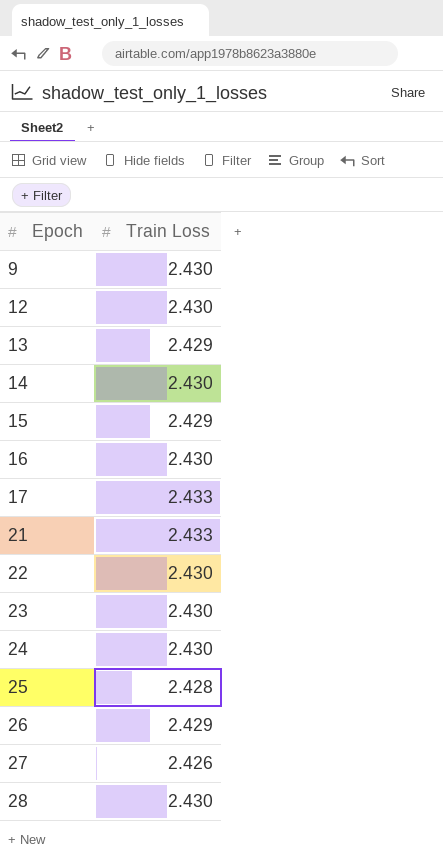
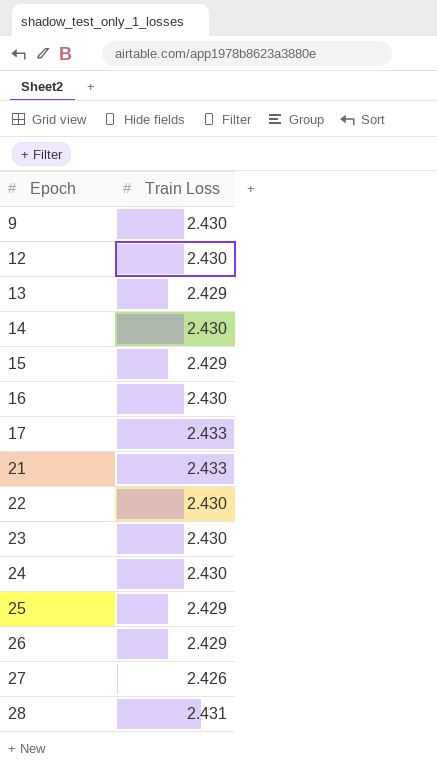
25 | Train Loss: 2.428 -> 2.429
28 | Train Loss: 2.430 -> 2.431

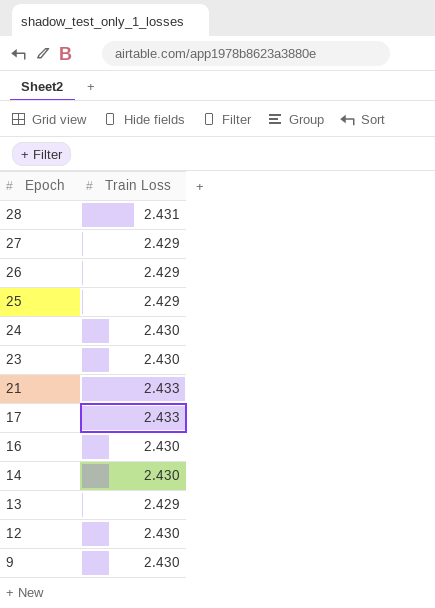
row order: Epoch ascending -> Epoch descending
row 15: 2.429 -> none
row 22: 2.430 -> none
27 | Train Loss: 2.426 -> 2.429

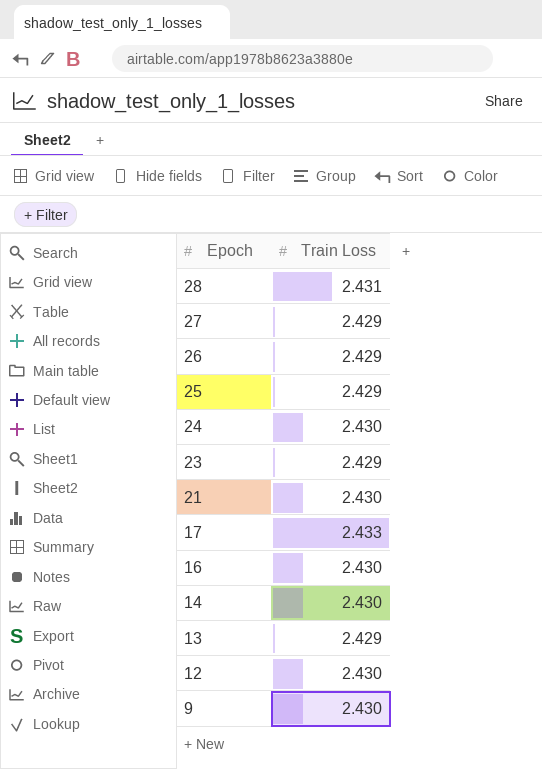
23 | Train Loss: 2.430 -> 2.429
21 | Train Loss: 2.433 -> 2.430

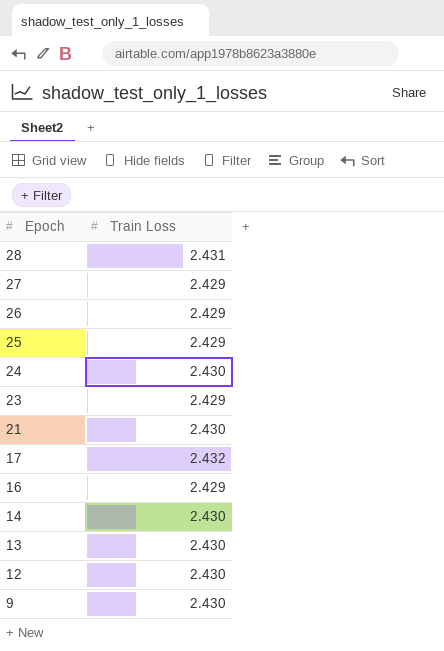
17 | Train Loss: 2.433 -> 2.432
16 | Train Loss: 2.430 -> 2.429
13 | Train Loss: 2.429 -> 2.430

